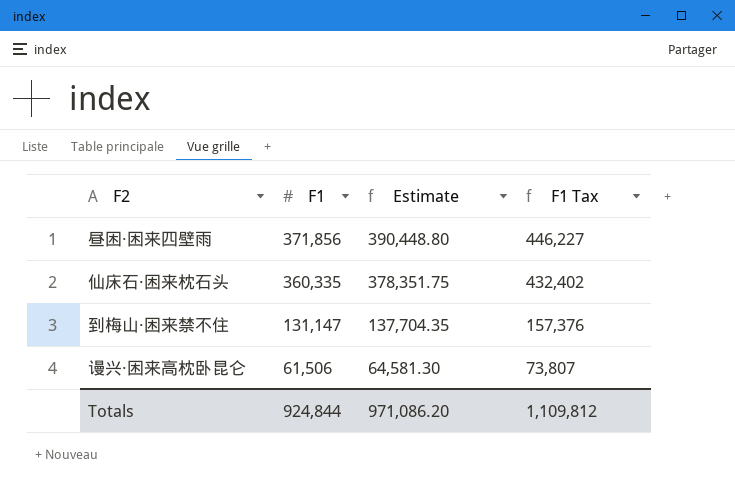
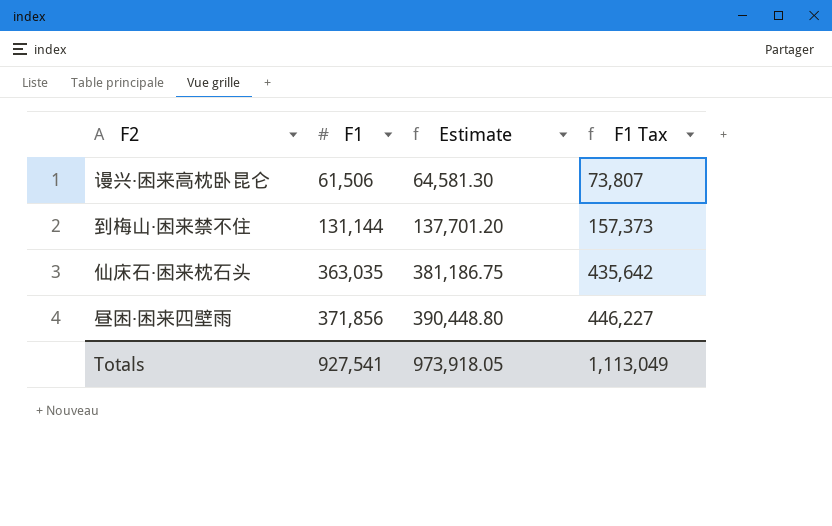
row order: F1 descending -> F1 ascending
到梅山·困来禁不住 | F1: 131,147 -> 131,144
到梅山·困来禁不住 | Estimate: 137,704.35 -> 137,701.20
到梅山·困来禁不住 | F1 Tax: 157,376 -> 157,373
仙床石·困来枕石头 | F1: 360,335 -> 363,035
仙床石·困来枕石头 | Estimate: 378,351.75 -> 381,186.75
仙床石·困来枕石头 | F1 Tax: 432,402 -> 435,642
Totals | F1: 924,844 -> 927,541
Totals | Estimate: 971,086.20 -> 973,918.05
Totals | F1 Tax: 1,109,812 -> 1,113,049

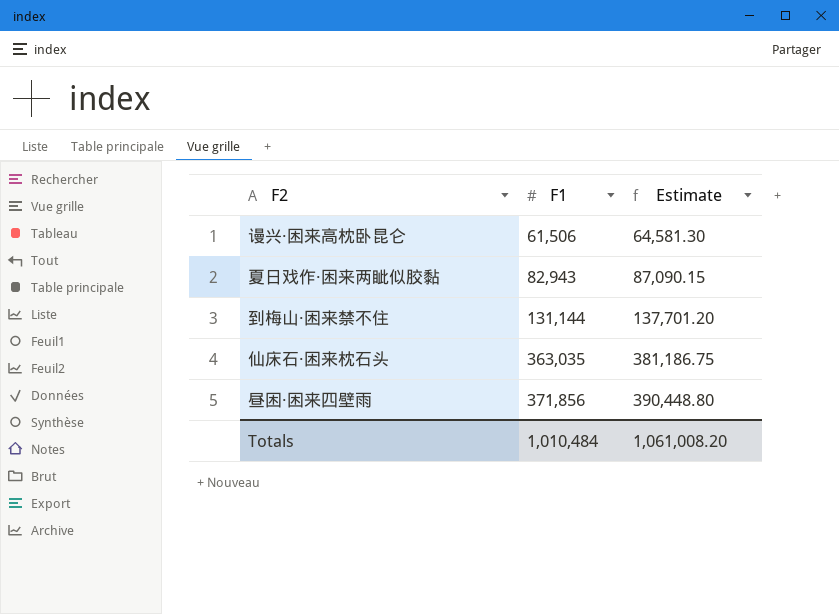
column F1 Tax | formula: [F1] * 1.2 -> none
row 夏日戏作·困来两眦似胶黏: none -> 82,943 | 87,090.15
Totals | F1: 927,541 -> 1,010,484
Totals | Estimate: 973,918.05 -> 1,061,008.20

